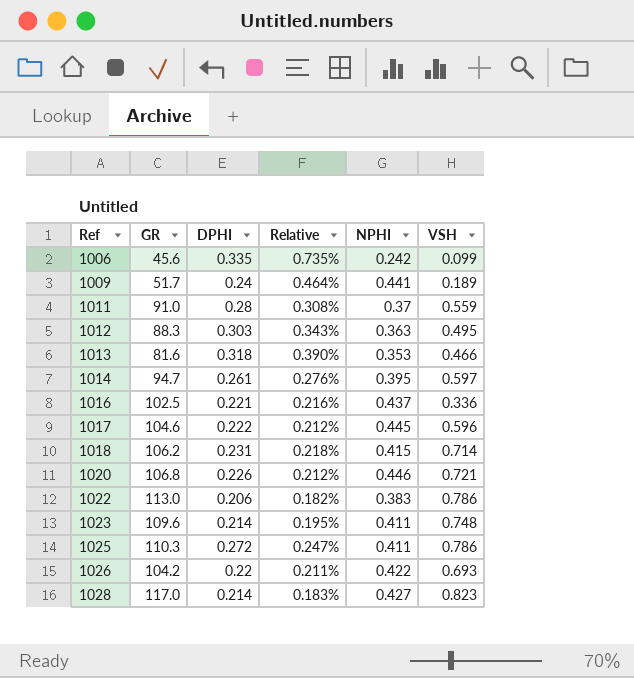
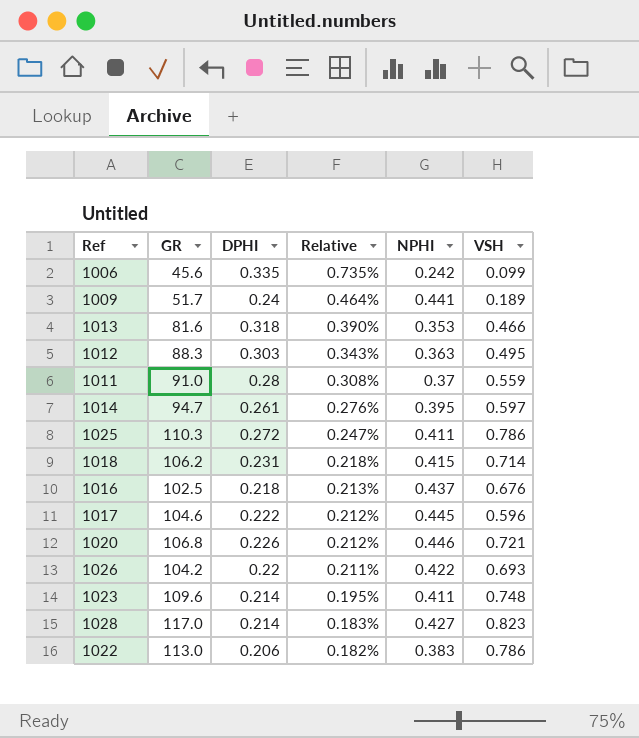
row order: Ref ascending -> Relative descending
1016 | DPHI: 0.221 -> 0.218
1016 | Relative: 0.216% -> 0.213%
1016 | VSH: 0.336 -> 0.676

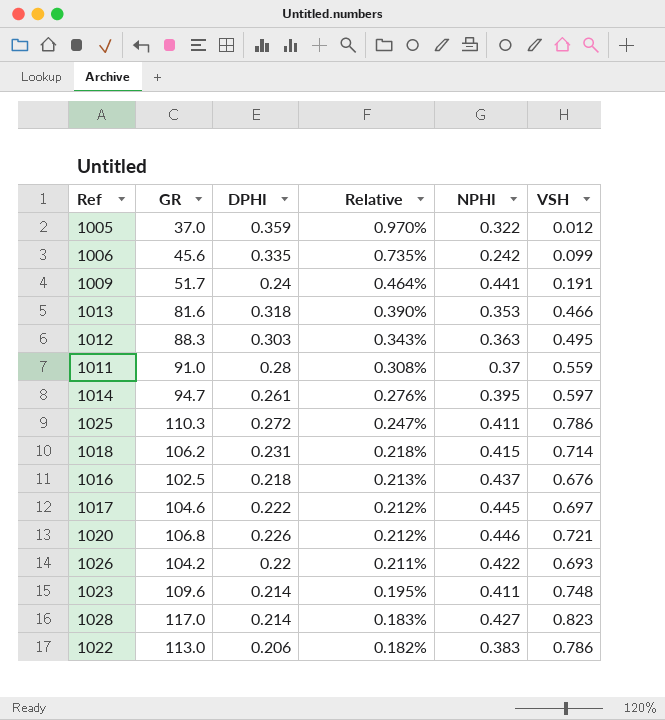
row 1005: none -> 37.0 | 0.359 | 0.970% | 0.322 | 0.012
1009 | VSH: 0.189 -> 0.191
1017 | VSH: 0.596 -> 0.697

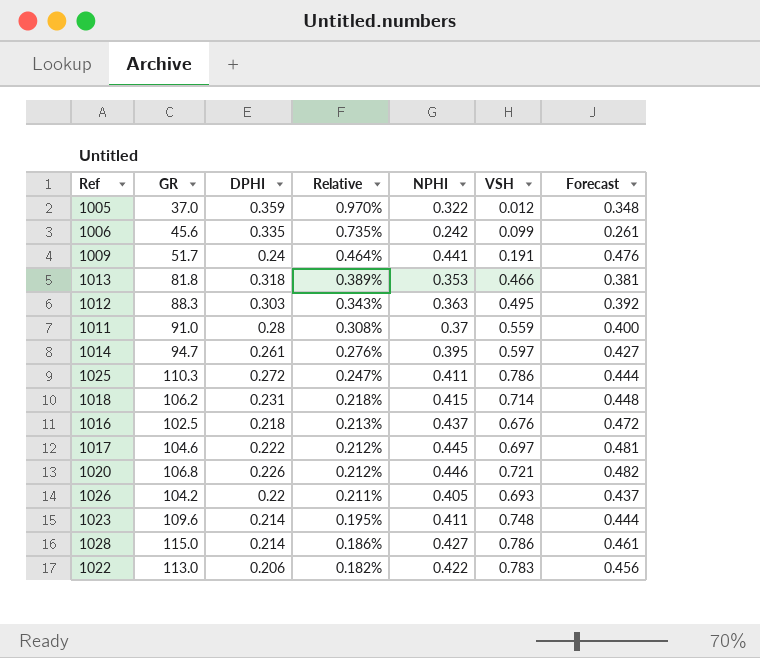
column Forecast | formula: none -> [NPHI] * 1.08
1013 | GR: 81.6 -> 81.8
1013 | Relative: 0.390% -> 0.389%
1026 | NPHI: 0.422 -> 0.405
1028 | GR: 117.0 -> 115.0
1028 | Relative: 0.183% -> 0.186%
1028 | VSH: 0.823 -> 0.786
1022 | NPHI: 0.383 -> 0.422
1022 | VSH: 0.786 -> 0.783

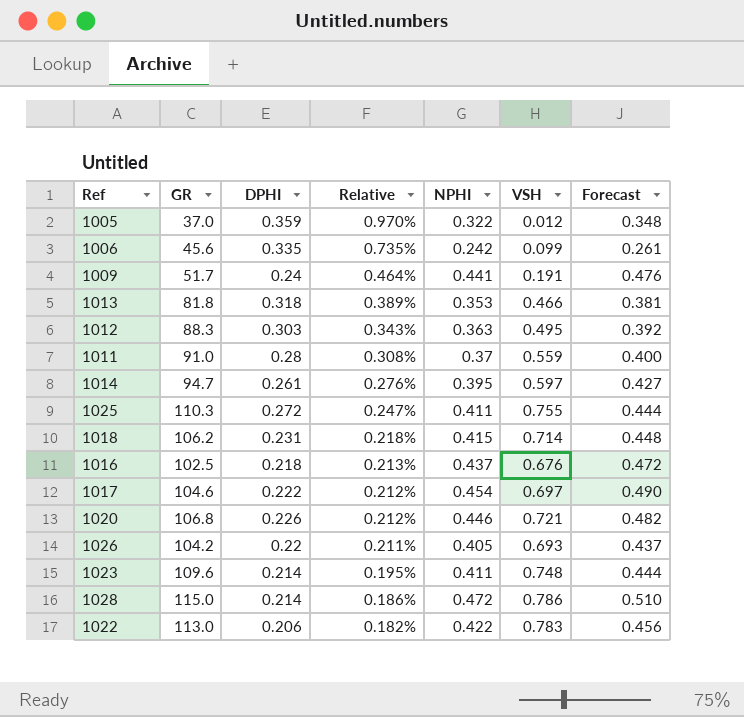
1025 | VSH: 0.786 -> 0.755
1017 | NPHI: 0.445 -> 0.454
1017 | Forecast: 0.481 -> 0.490
1028 | NPHI: 0.427 -> 0.472
1028 | Forecast: 0.461 -> 0.510

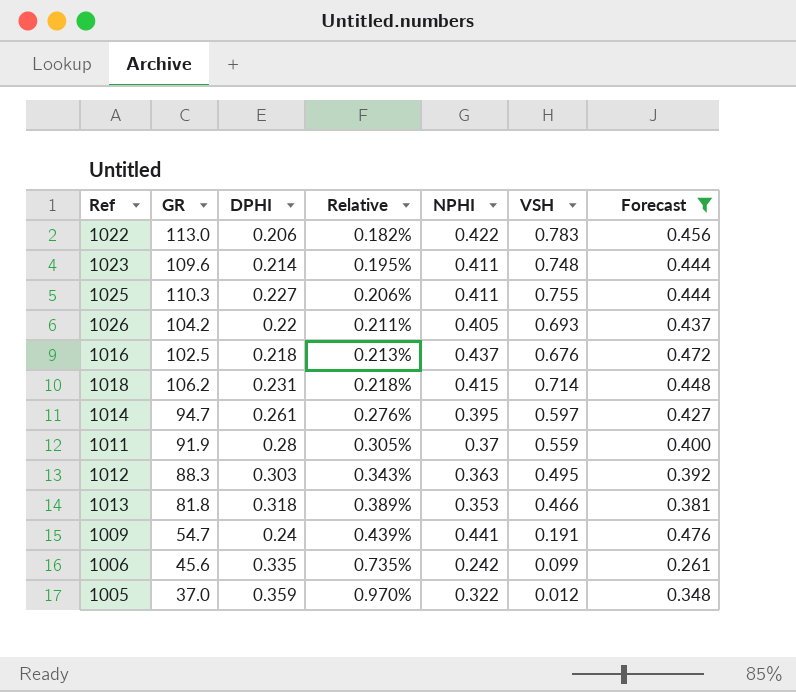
filter: none -> Forecast <= 0.476
row order: Relative descending -> Relative ascending
1025 | DPHI: 0.272 -> 0.227
1025 | Relative: 0.247% -> 0.206%
1011 | GR: 91.0 -> 91.9
1011 | Relative: 0.308% -> 0.305%
1009 | GR: 51.7 -> 54.7
1009 | Relative: 0.464% -> 0.439%

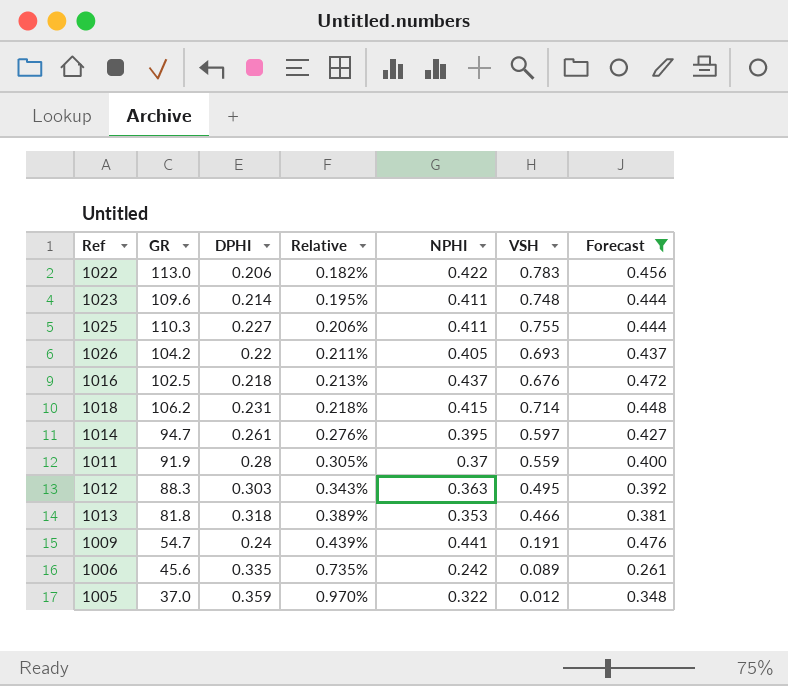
1006 | VSH: 0.099 -> 0.089

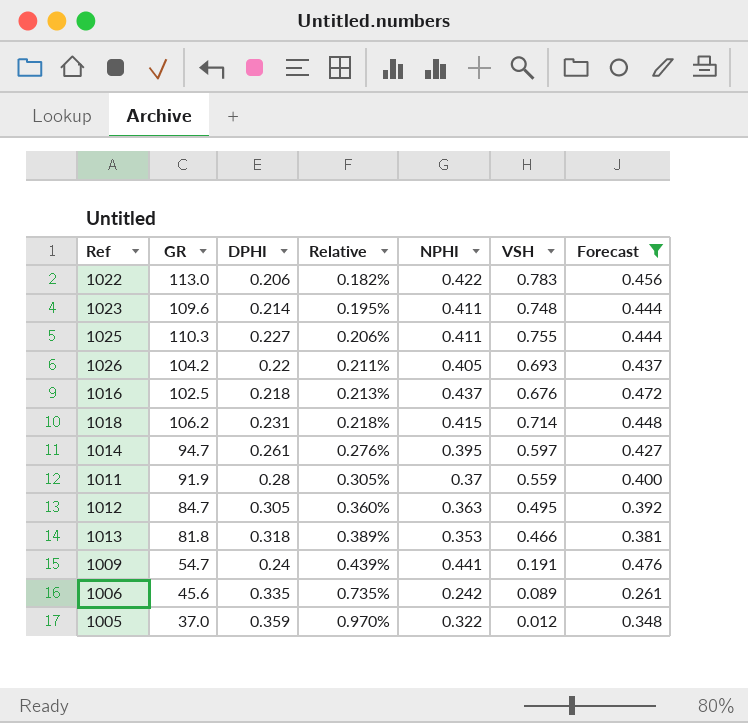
1012 | GR: 88.3 -> 84.7
1012 | DPHI: 0.303 -> 0.305
1012 | Relative: 0.343% -> 0.360%

